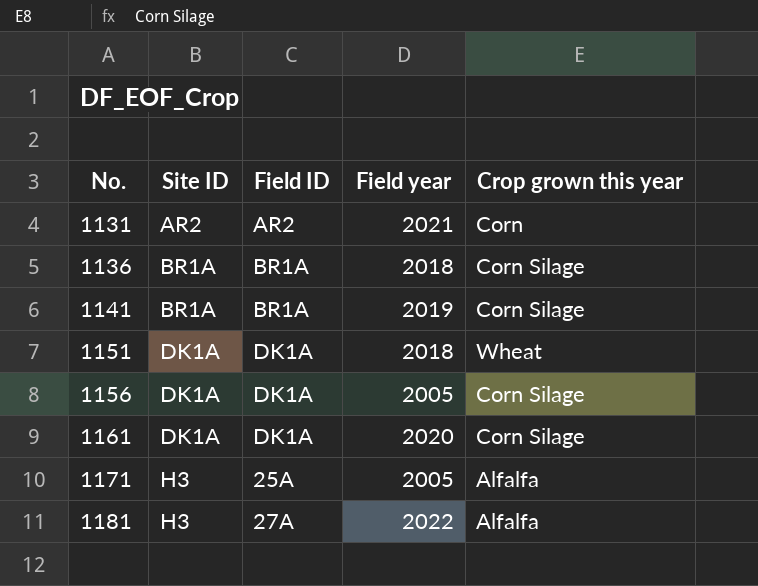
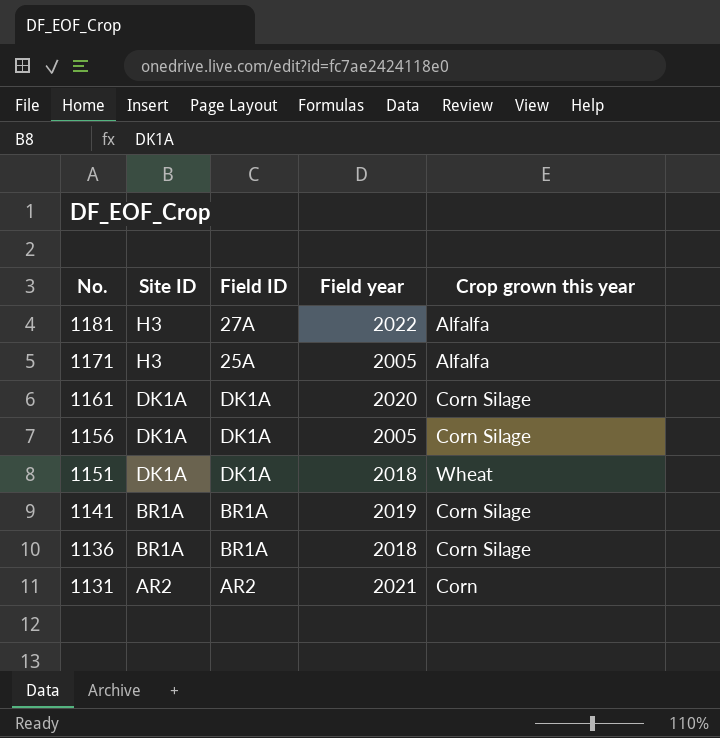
row order: No. ascending -> No. descending

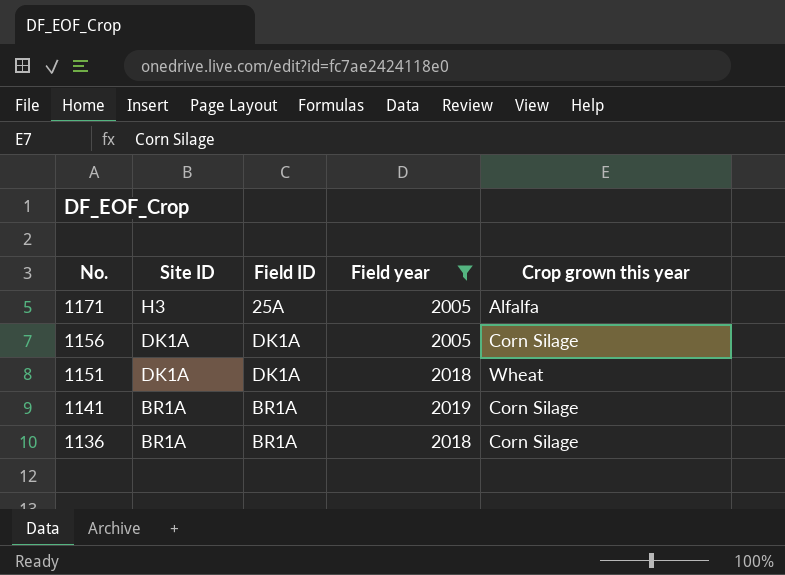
filter: none -> Field year <= 2019

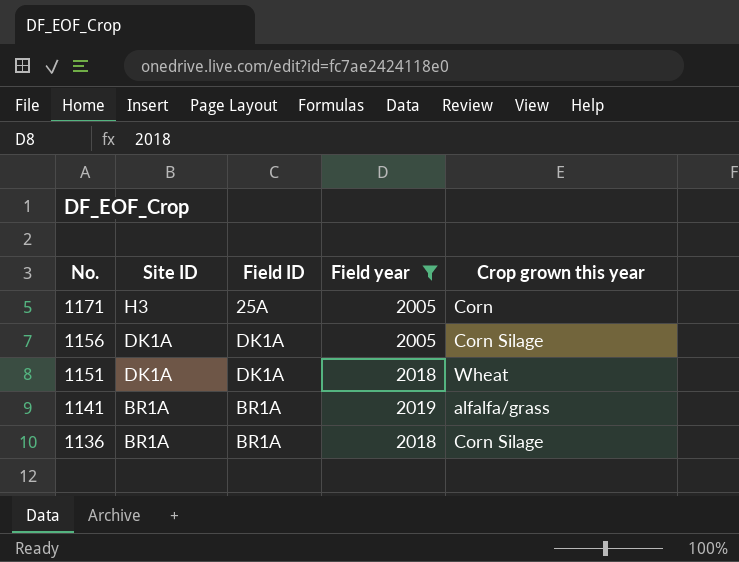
1171 | Crop grown this year: Alfalfa -> Corn
1141 | Crop grown this year: Corn Silage -> alfalfa/grass

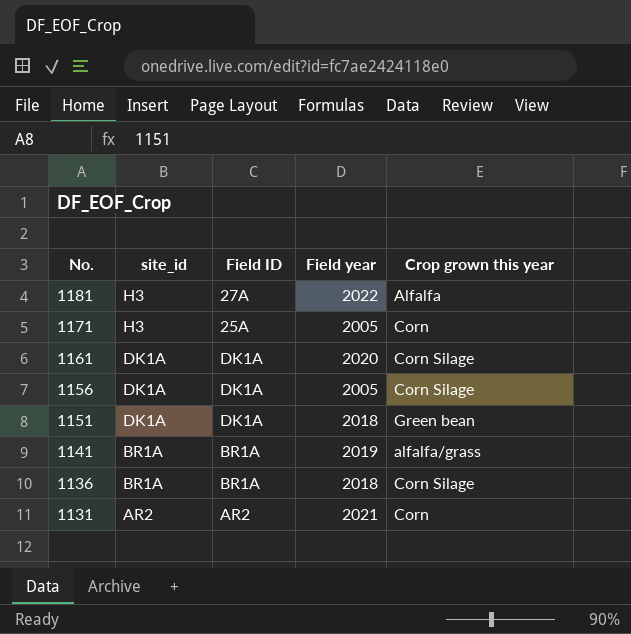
filter: Field year <= 2019 -> none
column name: Site ID -> site_id
1151 | Crop grown this year: Wheat -> Green bean

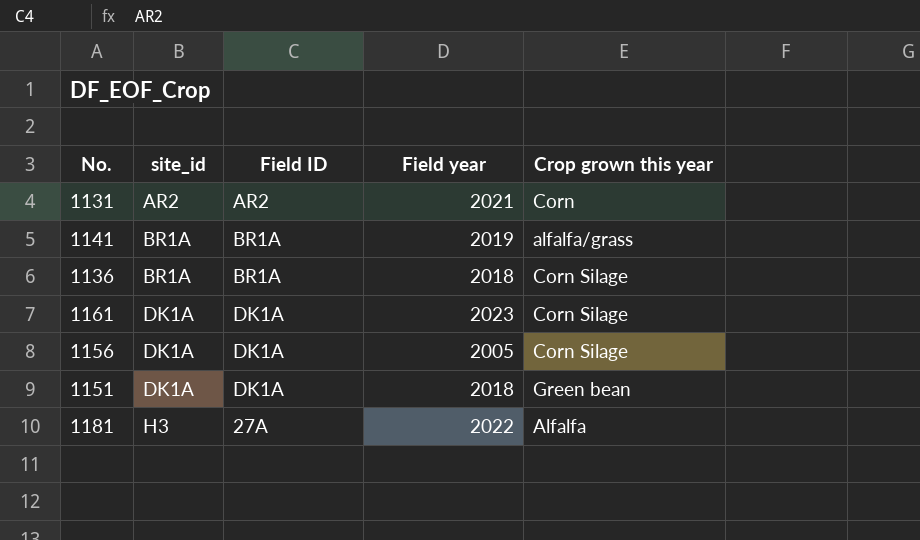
row order: No. descending -> site_id ascending
row 1171: H3 | 25A | 2005 | Corn -> none
1161 | Field year: 2020 -> 2023

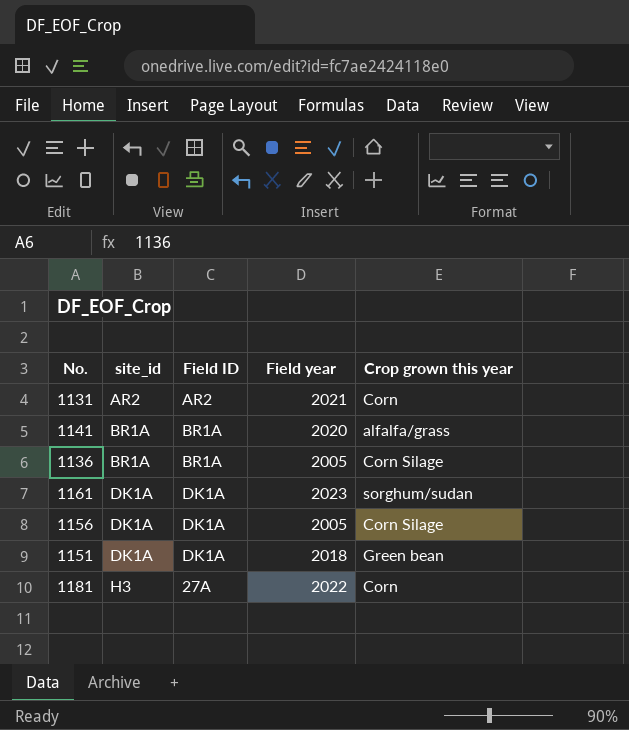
1141 | Field year: 2019 -> 2020
1136 | Field year: 2018 -> 2005
1161 | Crop grown this year: Corn Silage -> sorghum/sudan
1181 | Crop grown this year: Alfalfa -> Corn

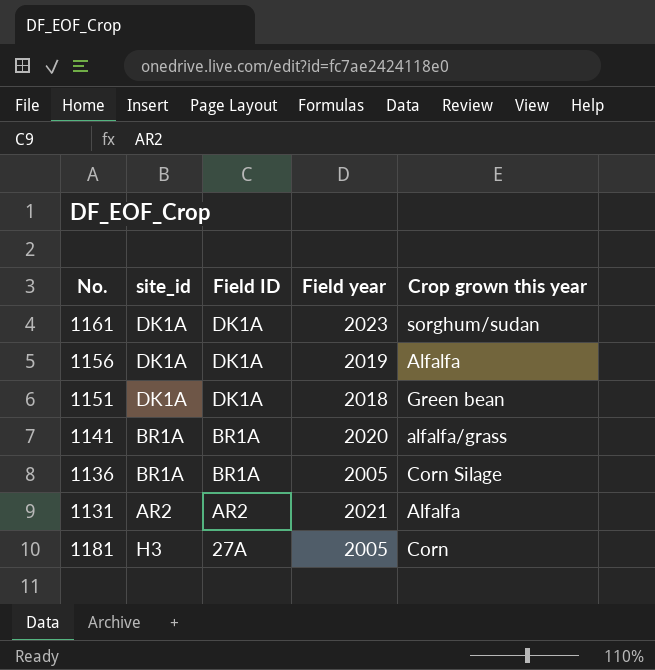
row order: site_id ascending -> Field ID descending
1156 | Field year: 2005 -> 2019
1156 | Crop grown this year: Corn Silage -> Alfalfa
1131 | Crop grown this year: Corn -> Alfalfa
1181 | Field year: 2022 -> 2005

